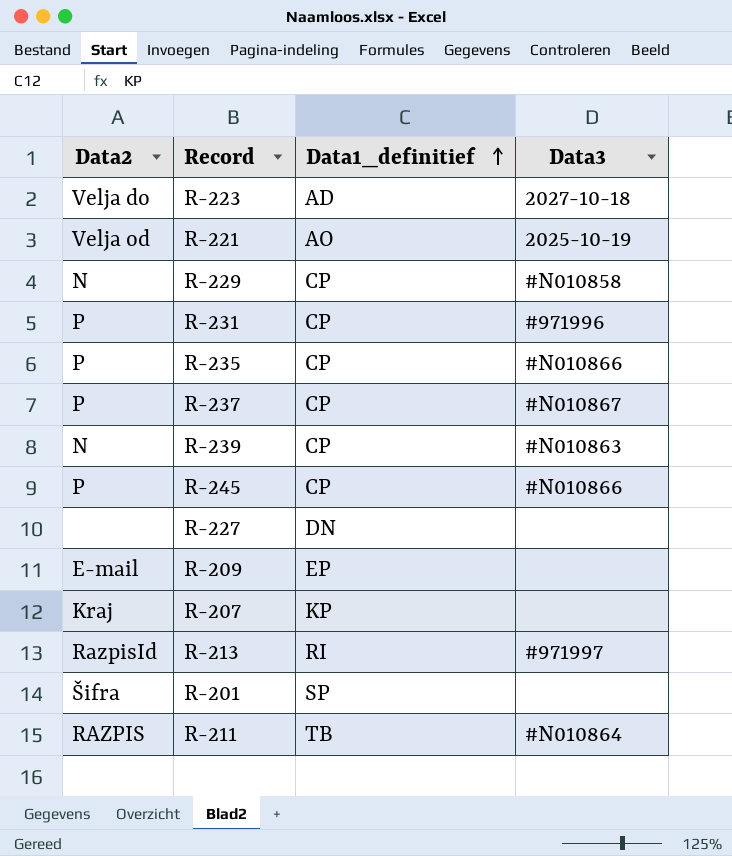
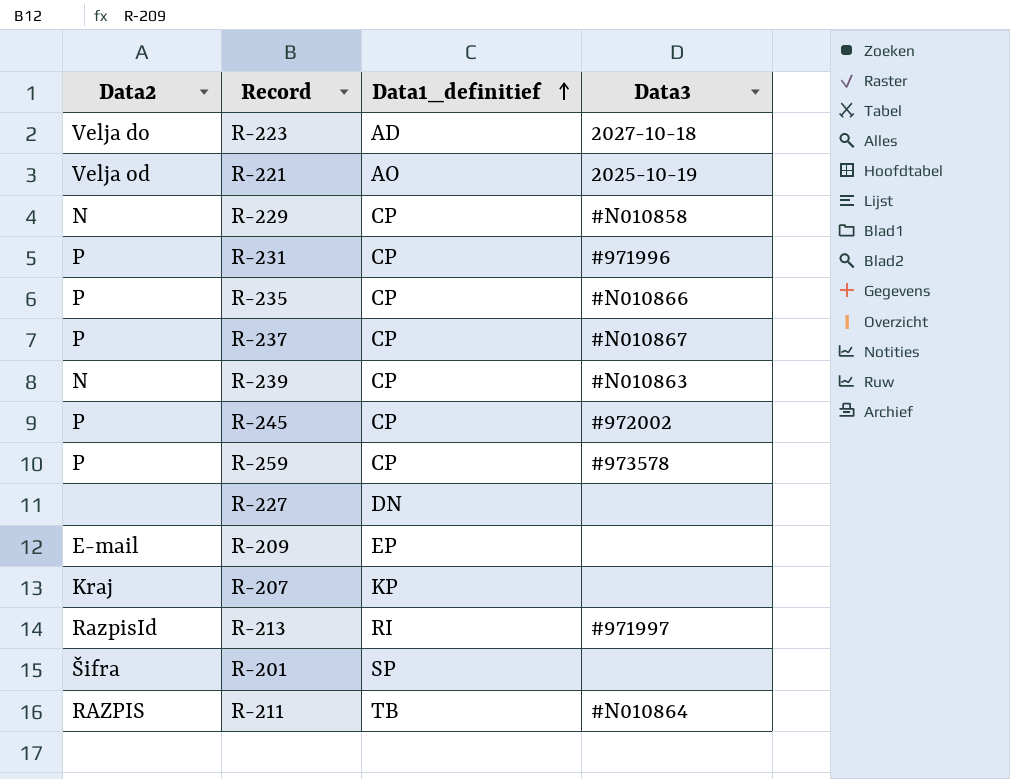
R-245 | Data3: #N010866 -> #972002
row R-259: none -> P | CP | #973578

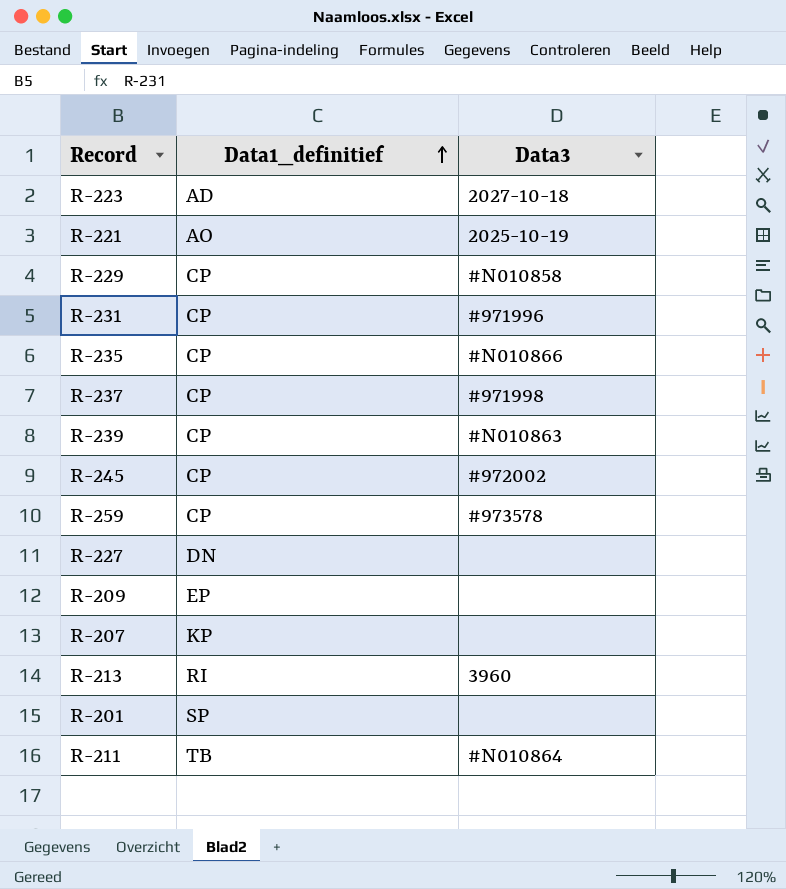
column Data2 | position: 1 -> none
R-237 | Data3: #N010867 -> #971998
R-213 | Data3: #971997 -> 3960

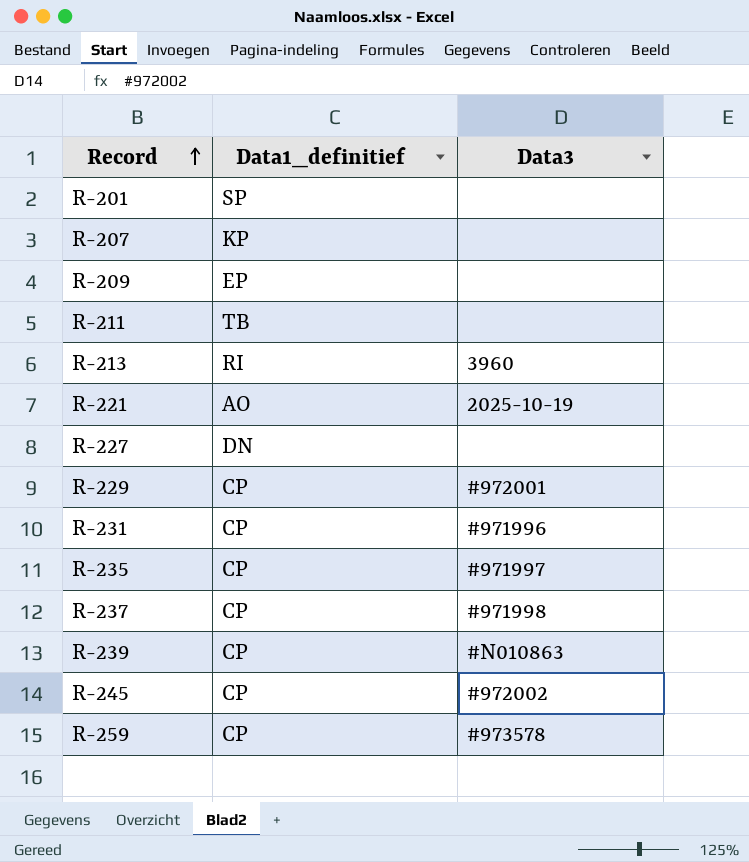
row order: Data1_definitief ascending -> Record ascending
row R-223: AD | 2027-10-18 -> none
R-211 | Data3: #N010864 -> none
R-229 | Data3: #N010858 -> #972001
R-235 | Data3: #N010866 -> #971997

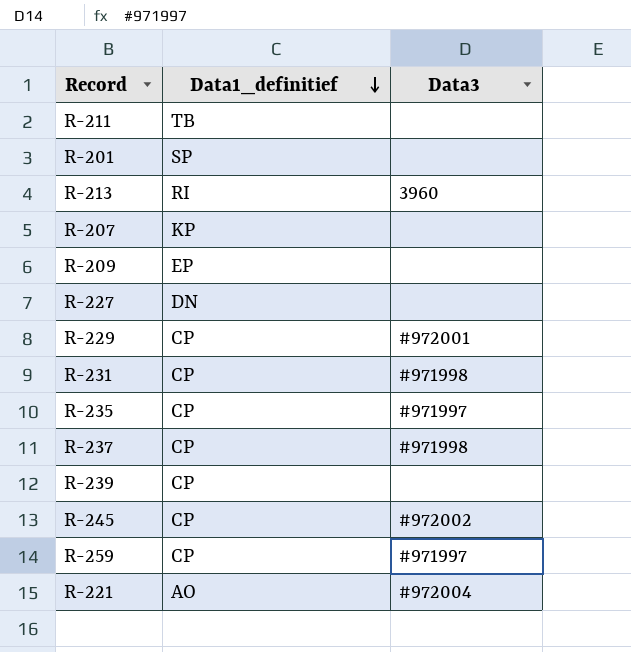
row order: Record ascending -> Data1_definitief descending
R-231 | Data3: #971996 -> #971998
R-239 | Data3: #N010863 -> none
R-259 | Data3: #973578 -> #971997
R-221 | Data3: 2025-10-19 -> #972004

